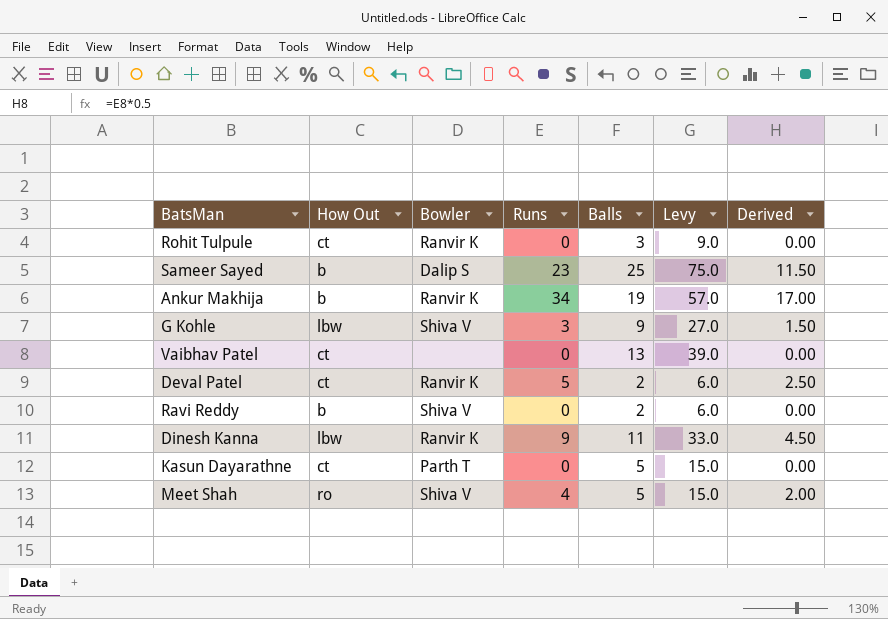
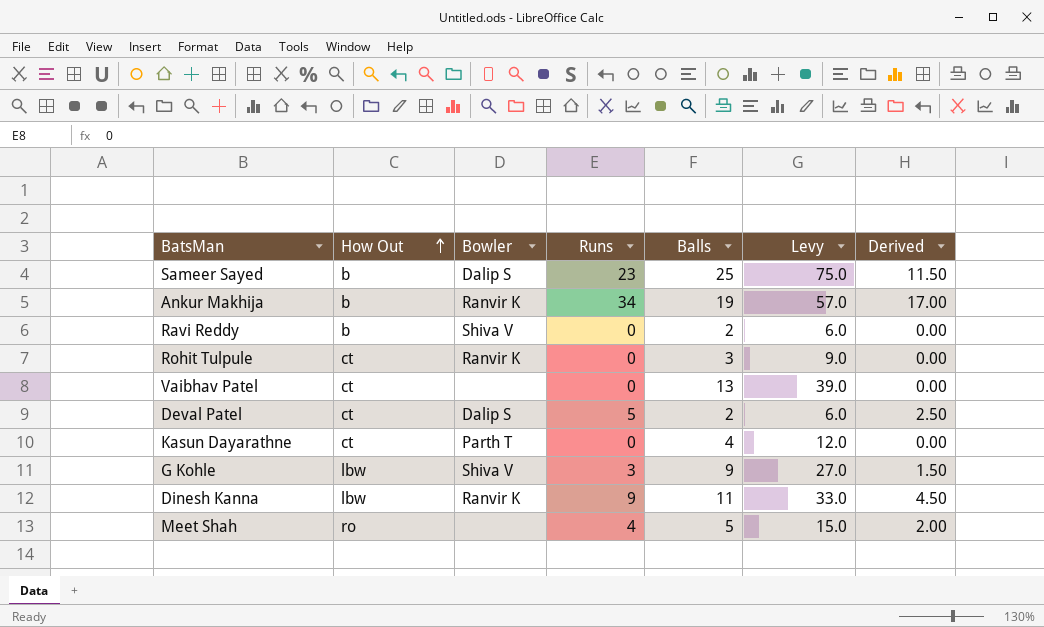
row order: none -> How Out ascending
Deval Patel | Bowler: Ranvir K -> Dalip S
Kasun Dayarathne | Balls: 5 -> 4
Kasun Dayarathne | Levy: 15.0 -> 12.0
Meet Shah | Bowler: Shiva V -> none

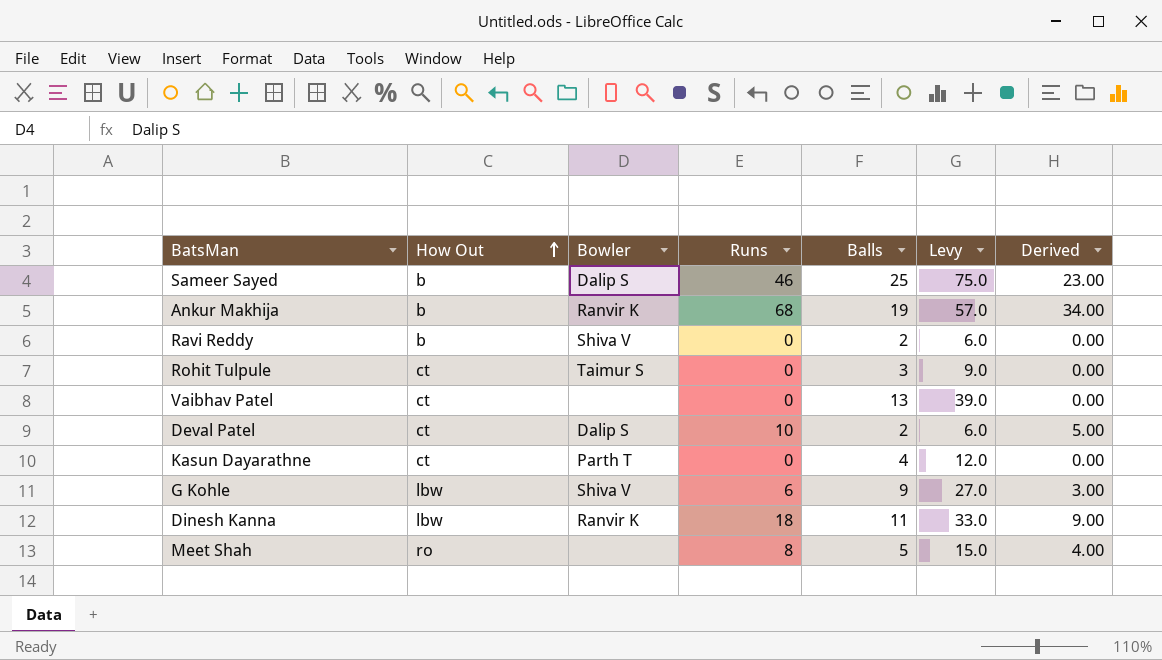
Sameer Sayed | Runs: 23 -> 46
Sameer Sayed | Derived: 11.50 -> 23.00
Ankur Makhija | Runs: 34 -> 68
Ankur Makhija | Derived: 17.00 -> 34.00
Rohit Tulpule | Bowler: Ranvir K -> Taimur S
Deval Patel | Runs: 5 -> 10
Deval Patel | Derived: 2.50 -> 5.00
G Kohle | Runs: 3 -> 6
G Kohle | Derived: 1.50 -> 3.00
Dinesh Kanna | Runs: 9 -> 18
Dinesh Kanna | Derived: 4.50 -> 9.00
Meet Shah | Runs: 4 -> 8
Meet Shah | Derived: 2.00 -> 4.00

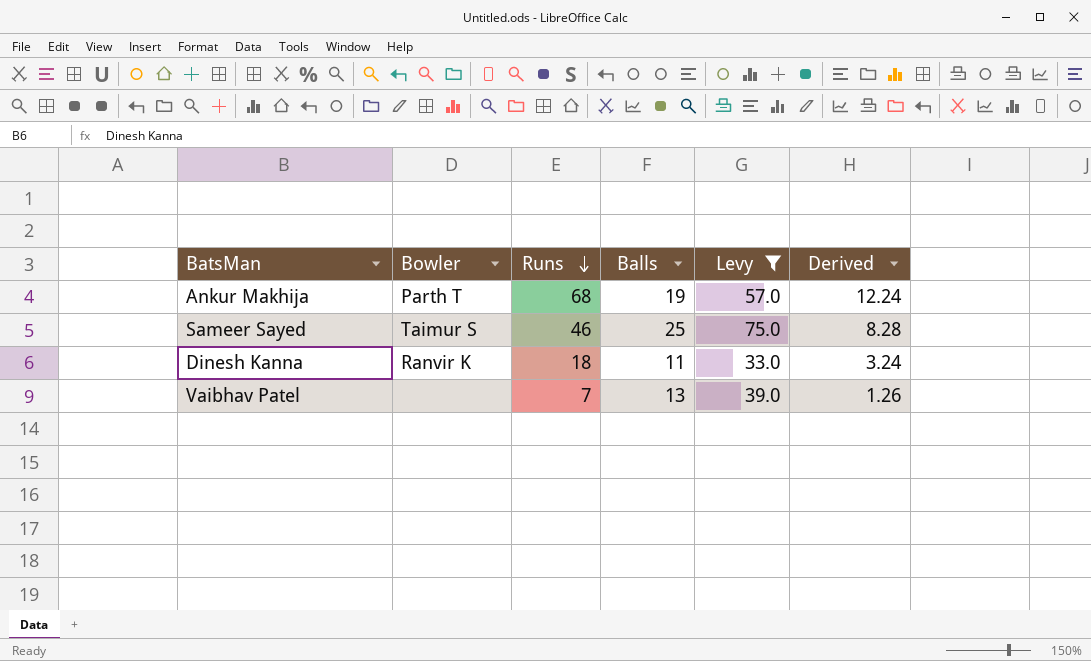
filter: none -> Levy >= 33.0
row order: How Out ascending -> Runs descending
column How Out | position: 2 -> none
column Derived | formula: [Runs] * 0.5 -> [Runs] * 0.18
Ankur Makhija | Bowler: Ranvir K -> Parth T
Sameer Sayed | Bowler: Dalip S -> Taimur S
Vaibhav Patel | Runs: 0 -> 7

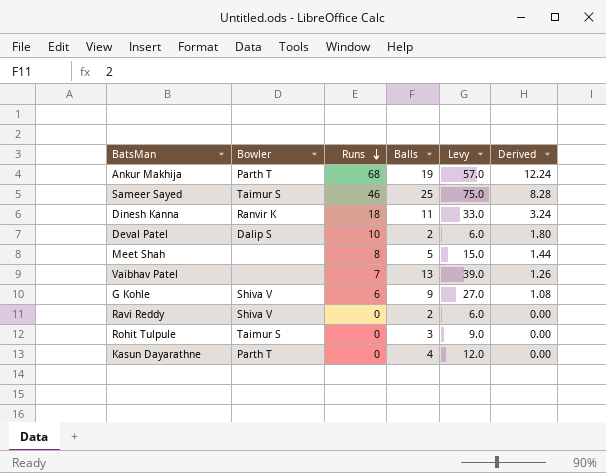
filter: Levy >= 33.0 -> none

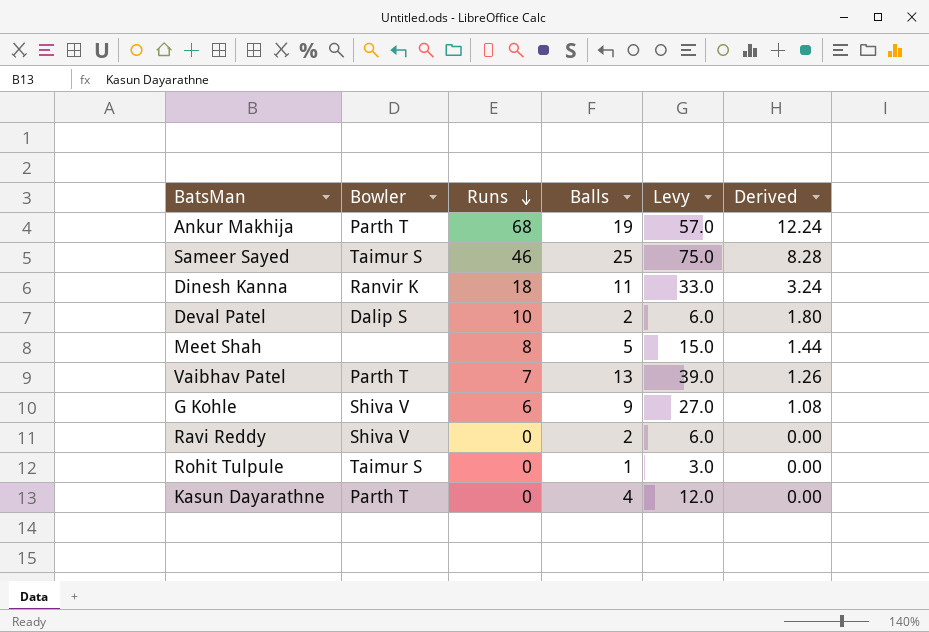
Vaibhav Patel | Bowler: none -> Parth T
Rohit Tulpule | Balls: 3 -> 1
Rohit Tulpule | Levy: 9.0 -> 3.0

